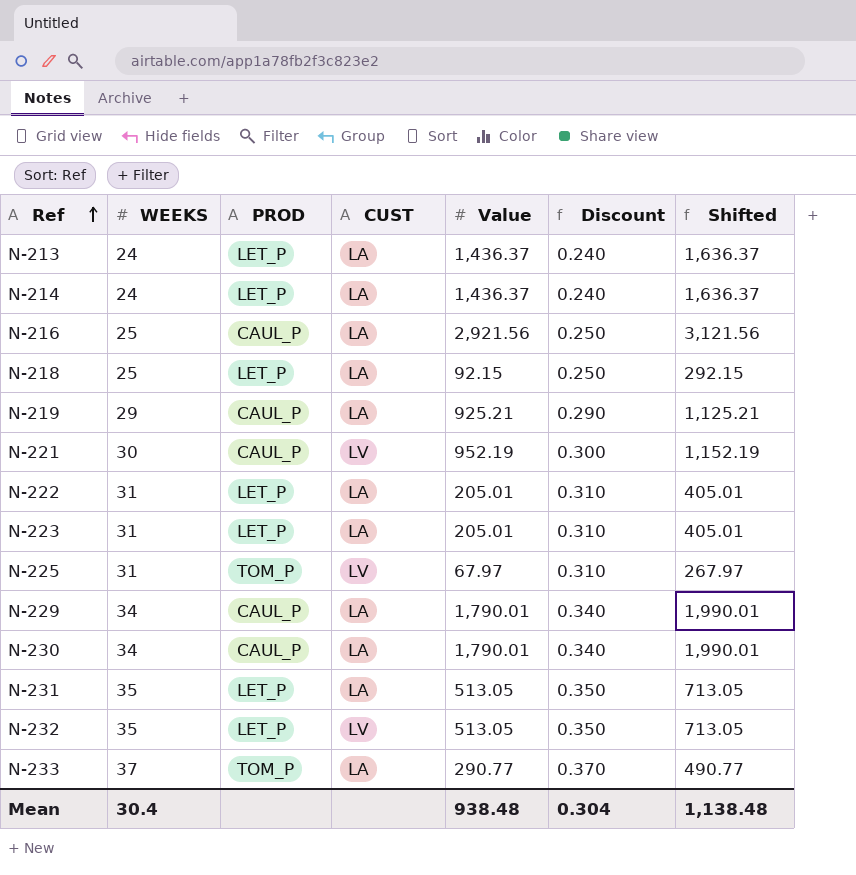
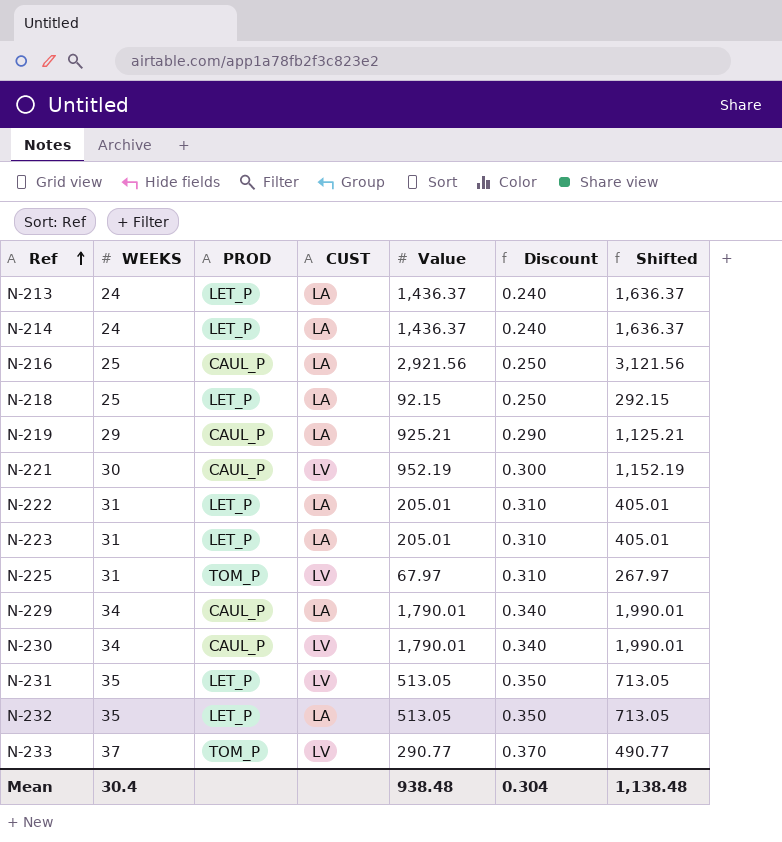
N-230 | CUST: LA -> LV
N-231 | CUST: LA -> LV
N-232 | CUST: LV -> LA
N-233 | CUST: LA -> LV

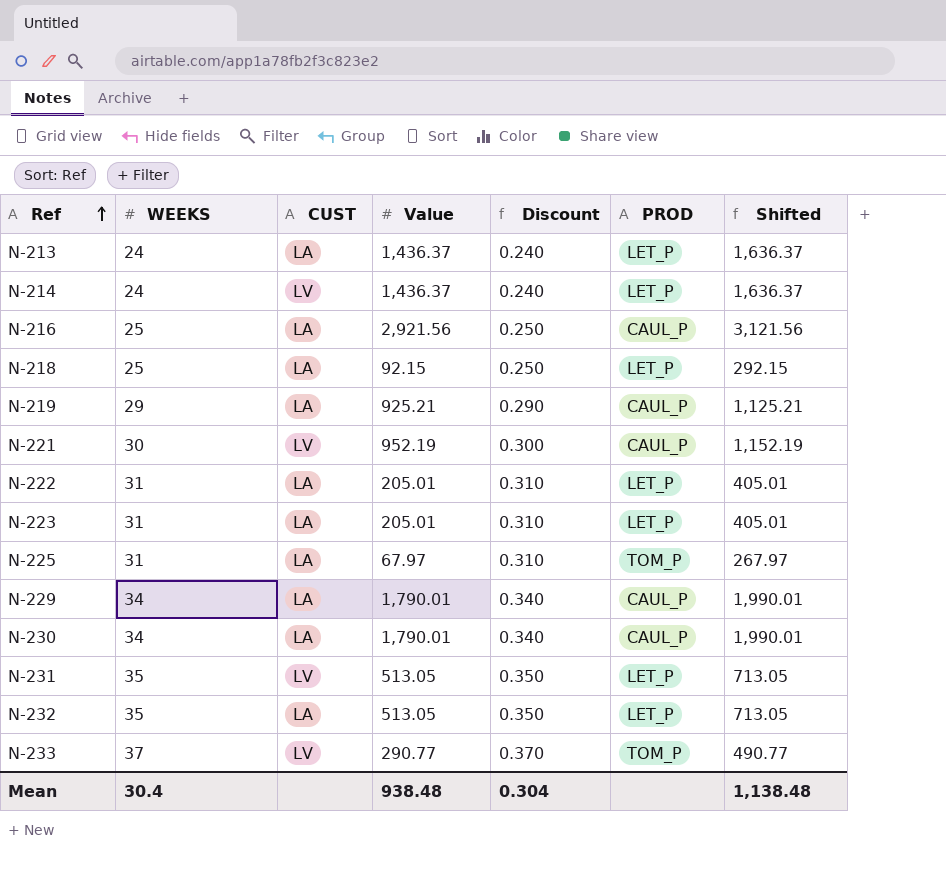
column PROD | position: 3 -> 6
N-214 | CUST: LA -> LV
N-225 | CUST: LV -> LA
N-230 | CUST: LV -> LA

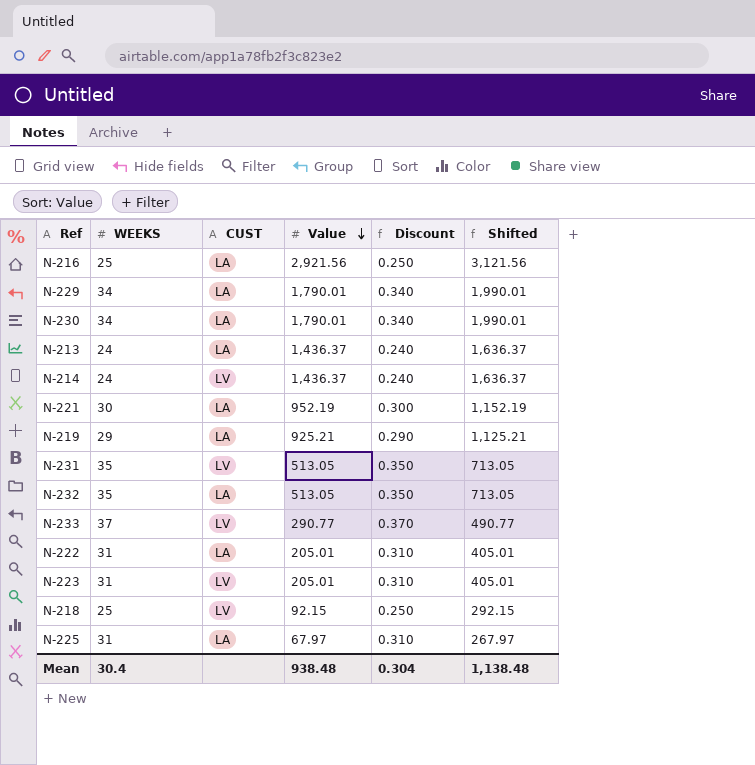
row order: Ref ascending -> Value descending
column PROD | position: 6 -> none
N-221 | CUST: LV -> LA
N-223 | CUST: LA -> LV
N-218 | CUST: LA -> LV

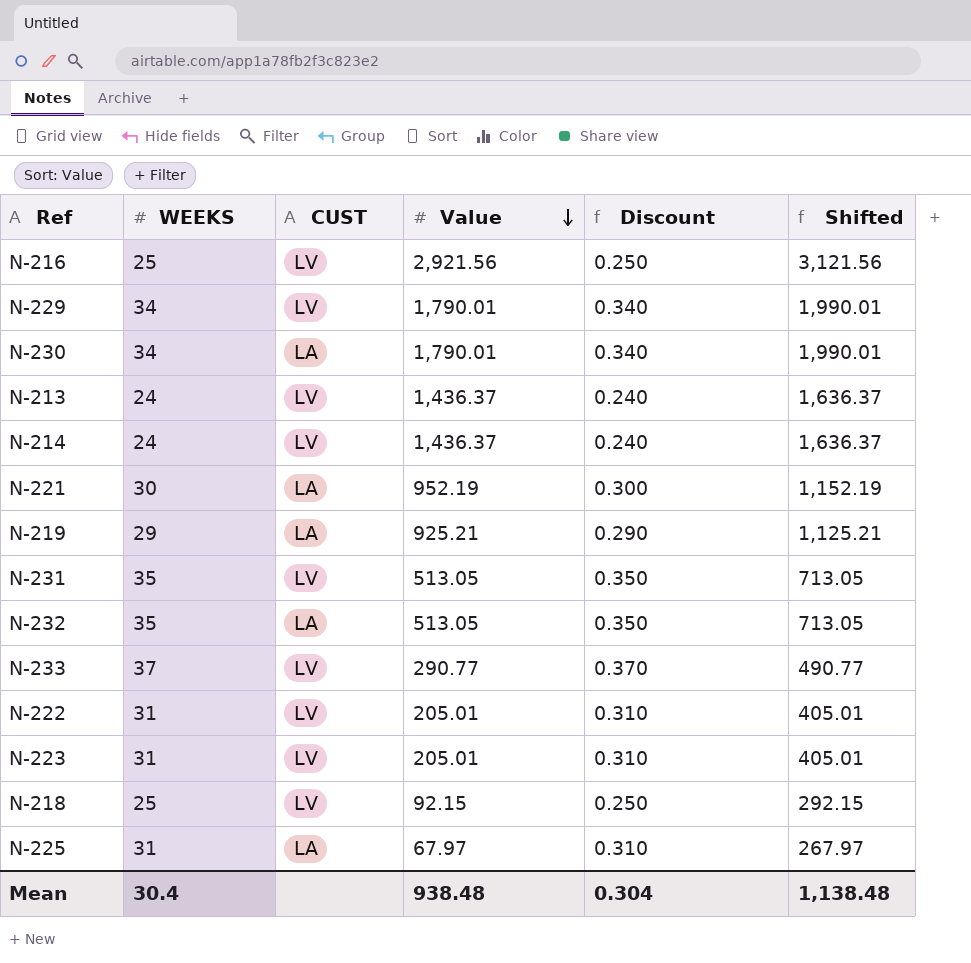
N-216 | CUST: LA -> LV
N-229 | CUST: LA -> LV
N-213 | CUST: LA -> LV
N-222 | CUST: LA -> LV

